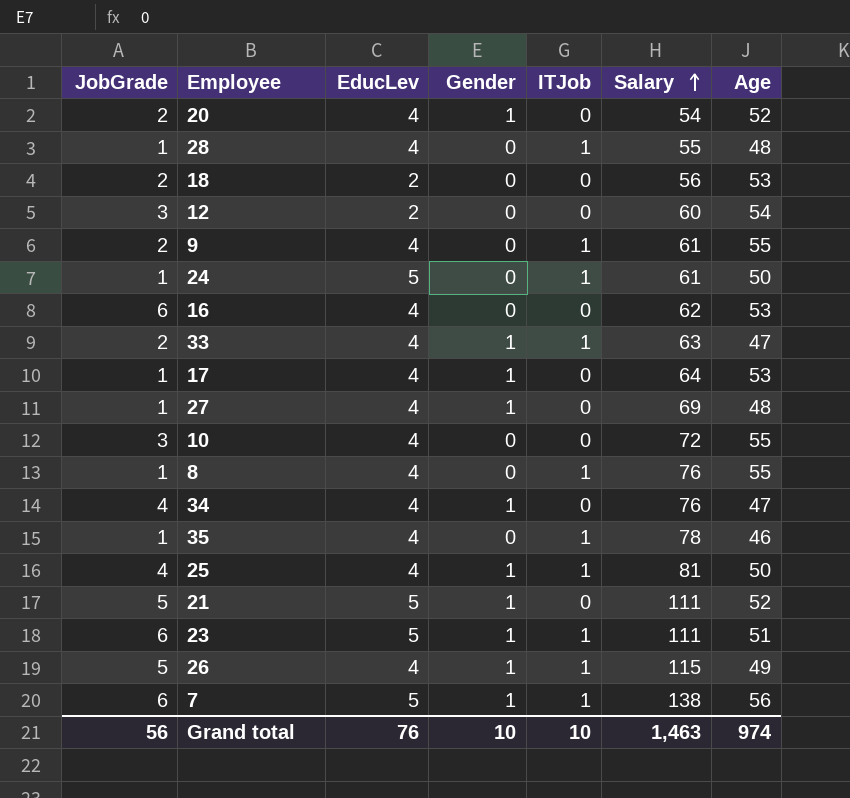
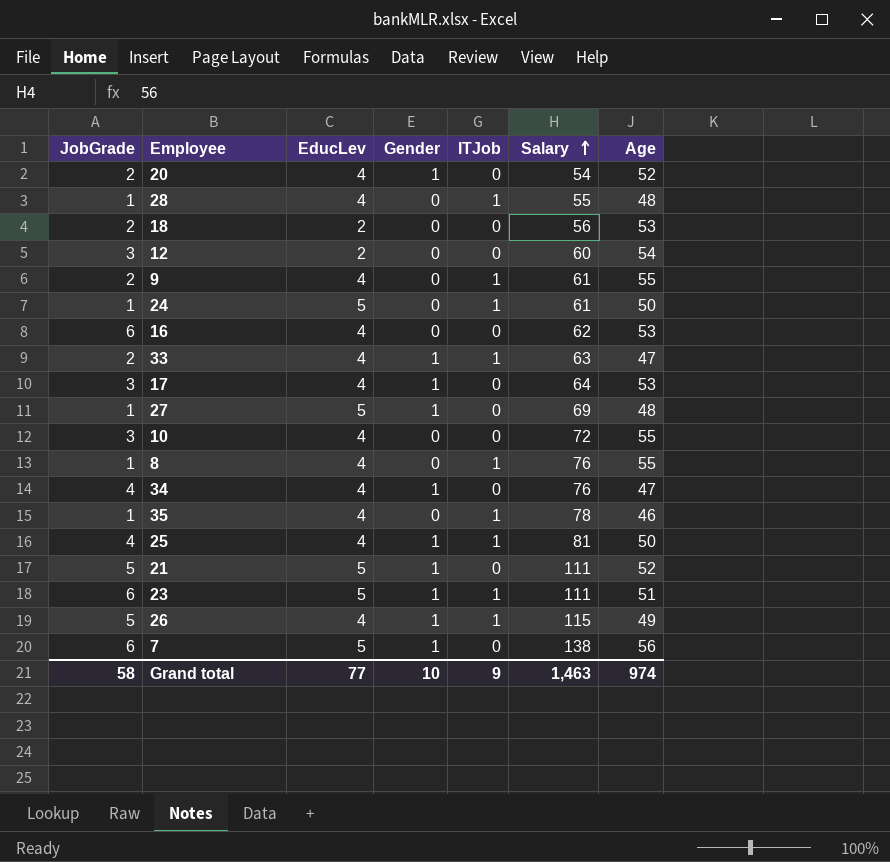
17 | JobGrade: 1 -> 3
27 | EducLev: 4 -> 5
7 | ITJob: 1 -> 0
Grand total | JobGrade: 56 -> 58
Grand total | EducLev: 76 -> 77
Grand total | ITJob: 10 -> 9

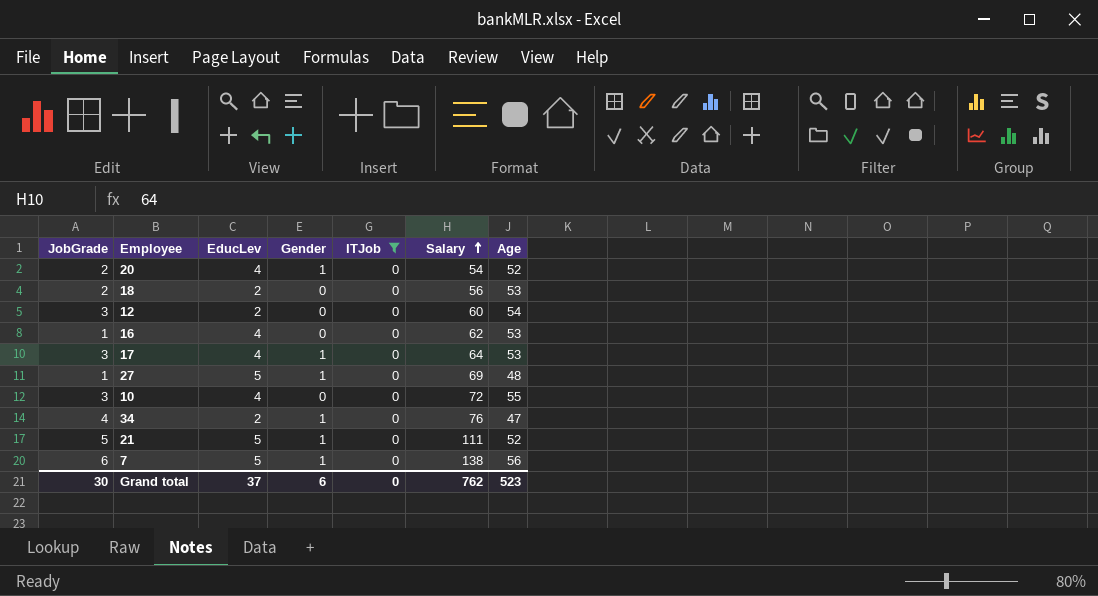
filter: none -> ITJob = 0
16 | JobGrade: 6 -> 1
34 | EducLev: 4 -> 2
Grand total | JobGrade: 58 -> 30
Grand total | EducLev: 77 -> 37
Grand total | Gender: 10 -> 6
Grand total | ITJob: 9 -> 0
Grand total | Salary: 1,463 -> 762
Grand total | Age: 974 -> 523

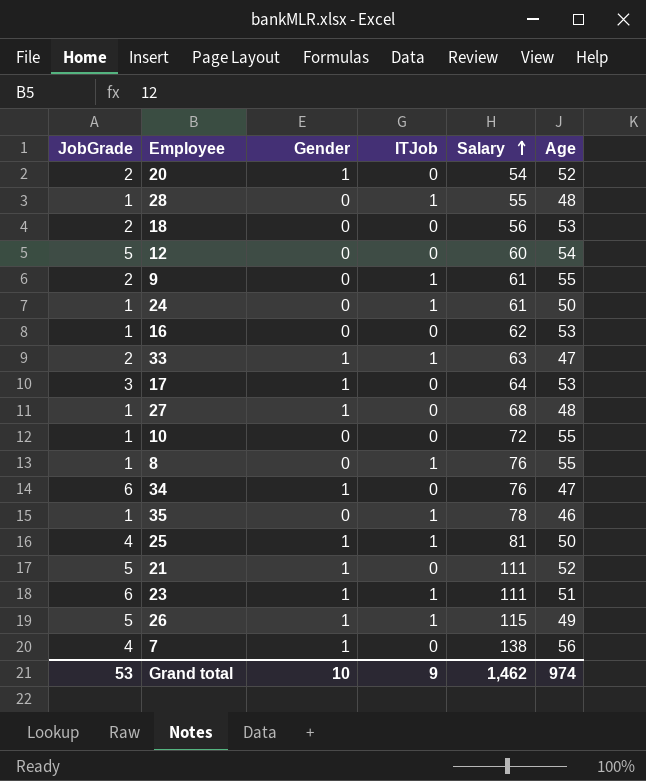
filter: ITJob = 0 -> none
column EducLev | position: 3 -> none
12 | JobGrade: 3 -> 5
27 | Salary: 69 -> 68
10 | JobGrade: 3 -> 1
34 | JobGrade: 4 -> 6
7 | JobGrade: 6 -> 4
Grand total | JobGrade: 30 -> 53
Grand total | Gender: 6 -> 10
Grand total | ITJob: 0 -> 9
Grand total | Salary: 762 -> 1,462
Grand total | Age: 523 -> 974

